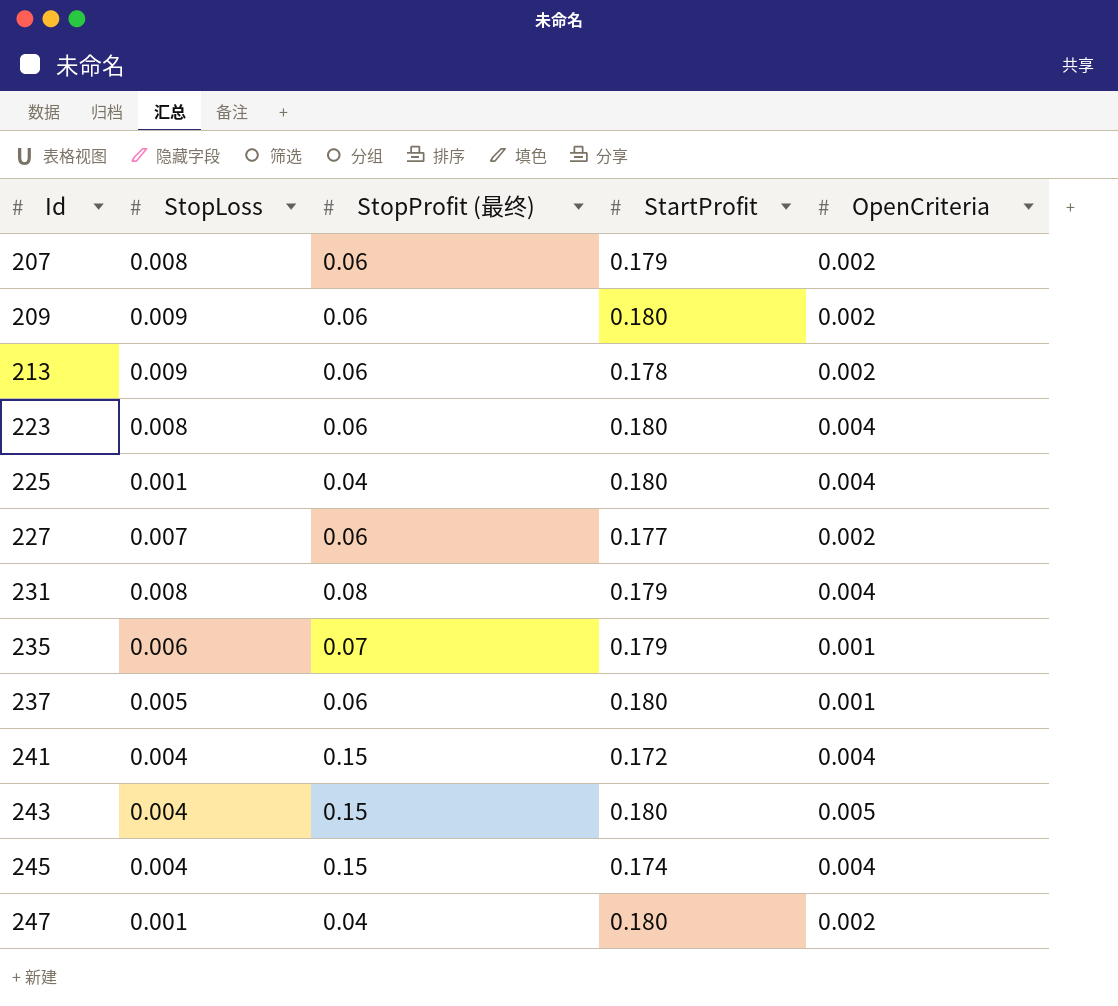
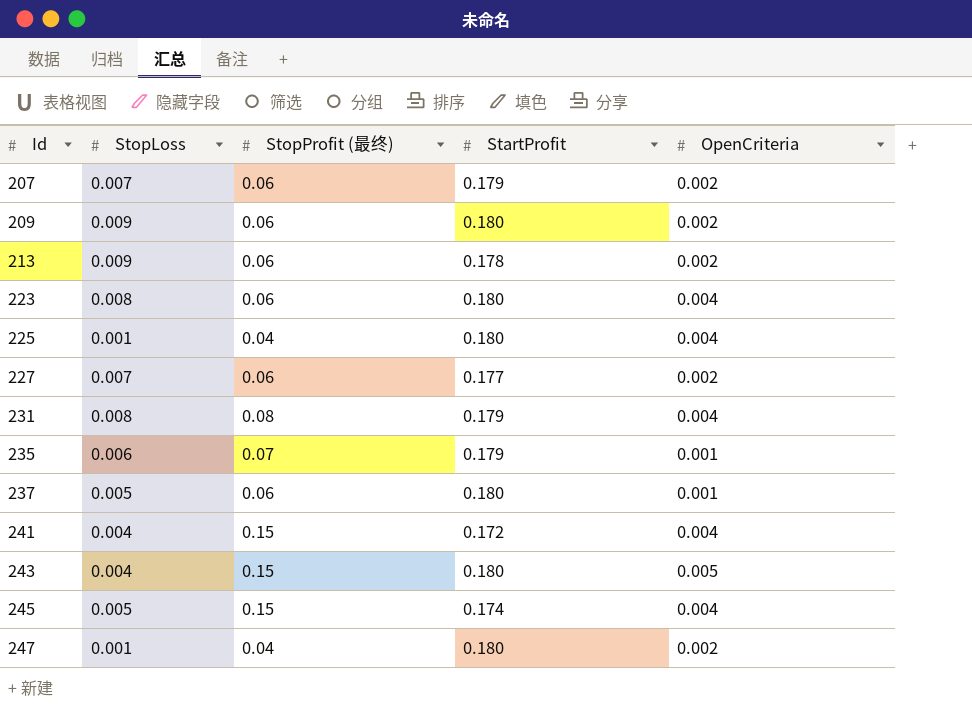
207 | StopLoss: 0.008 -> 0.007
245 | StopLoss: 0.004 -> 0.005

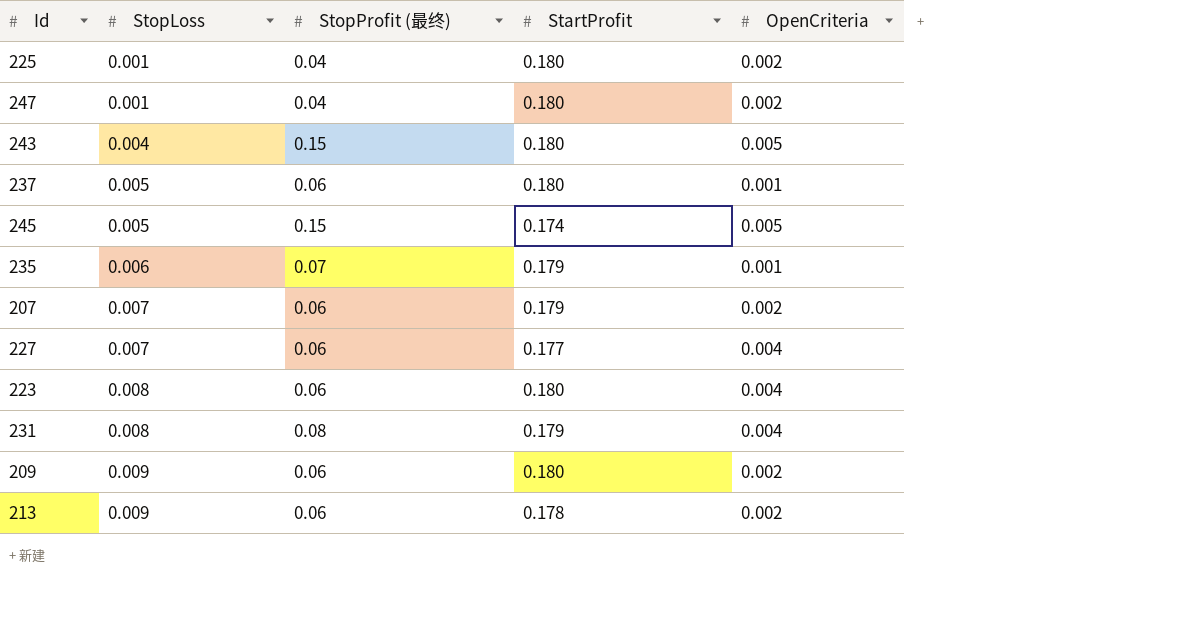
row order: Id ascending -> StopLoss ascending
row 241: 0.004 | 0.15 | 0.172 | 0.004 -> none
225 | OpenCriteria: 0.004 -> 0.002
245 | OpenCriteria: 0.004 -> 0.005
227 | OpenCriteria: 0.002 -> 0.004

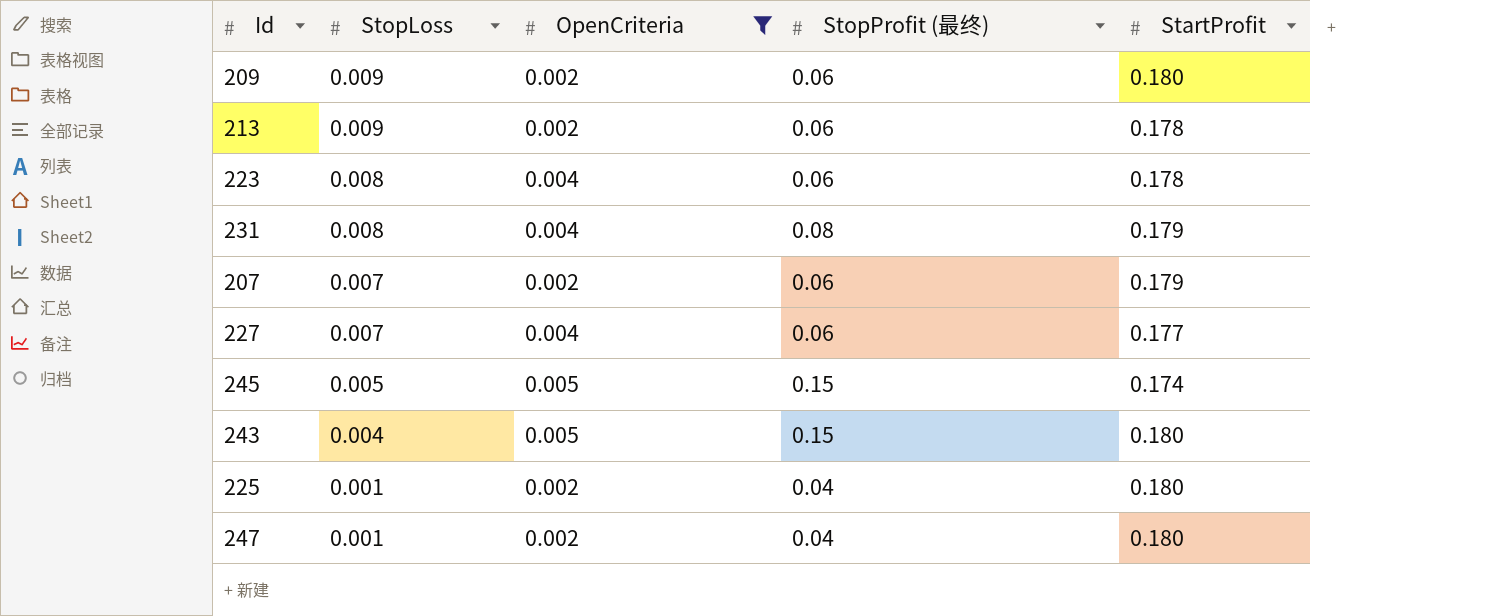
filter: none -> OpenCriteria != 0.001
row order: StopLoss ascending -> StopLoss descending
column OpenCriteria | position: 5 -> 3
223 | StartProfit: 0.180 -> 0.178

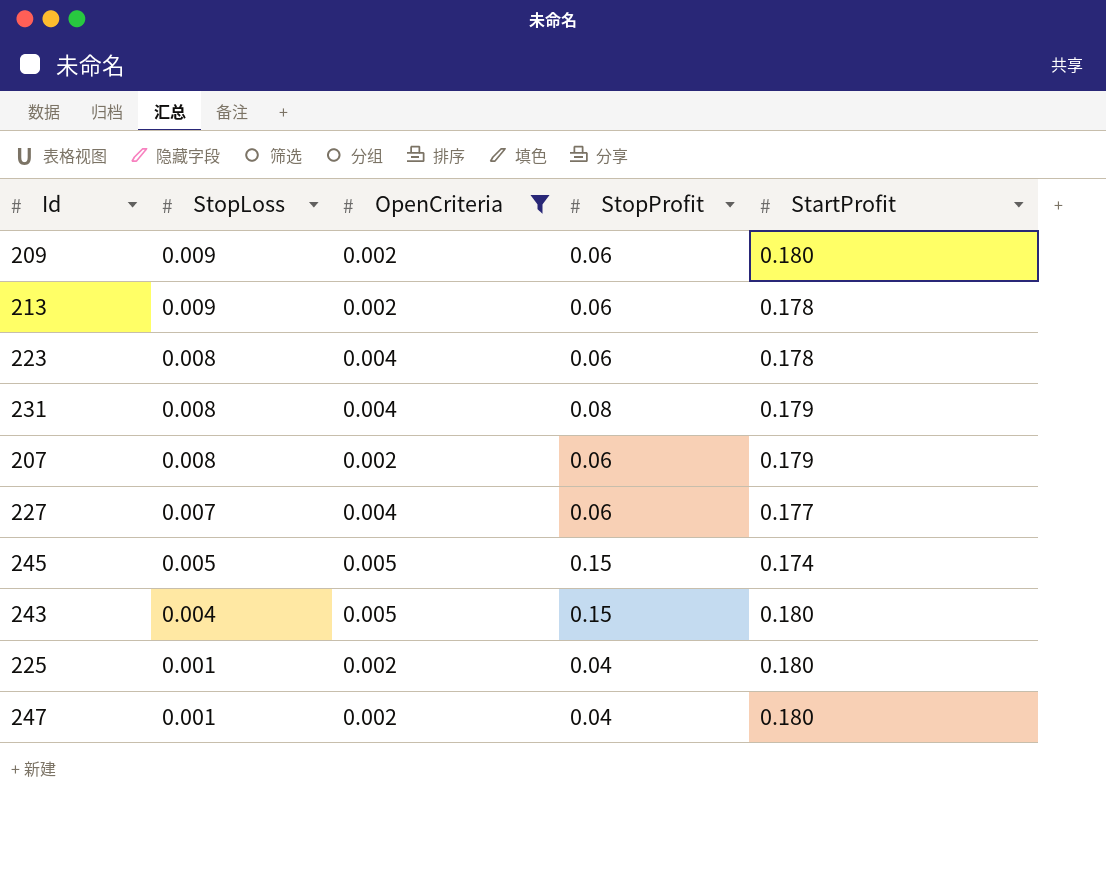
column name: StopProfit (最终) -> StopProfit
207 | StopLoss: 0.007 -> 0.008

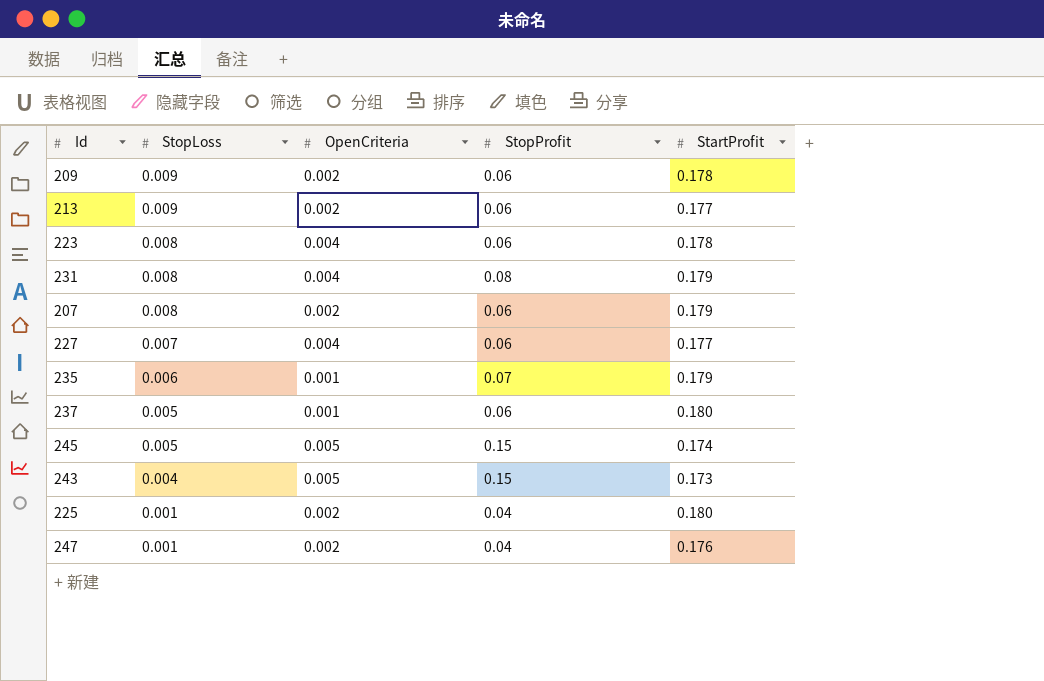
filter: OpenCriteria != 0.001 -> none
209 | StartProfit: 0.180 -> 0.178
213 | StartProfit: 0.178 -> 0.177
243 | StartProfit: 0.180 -> 0.173
247 | StartProfit: 0.180 -> 0.176

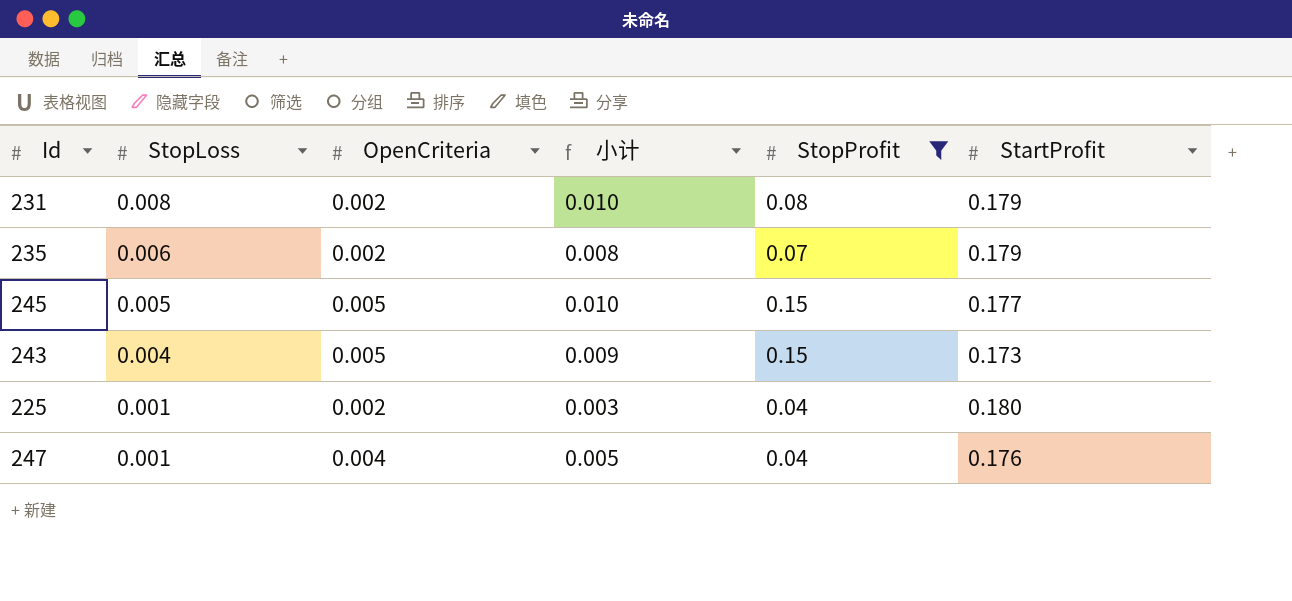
filter: none -> StopProfit != 0.06
column 小计 | formula: none -> [StopLoss] + [OpenCriteria]
231 | OpenCriteria: 0.004 -> 0.002
235 | OpenCriteria: 0.001 -> 0.002
245 | StartProfit: 0.174 -> 0.177
247 | OpenCriteria: 0.002 -> 0.004

